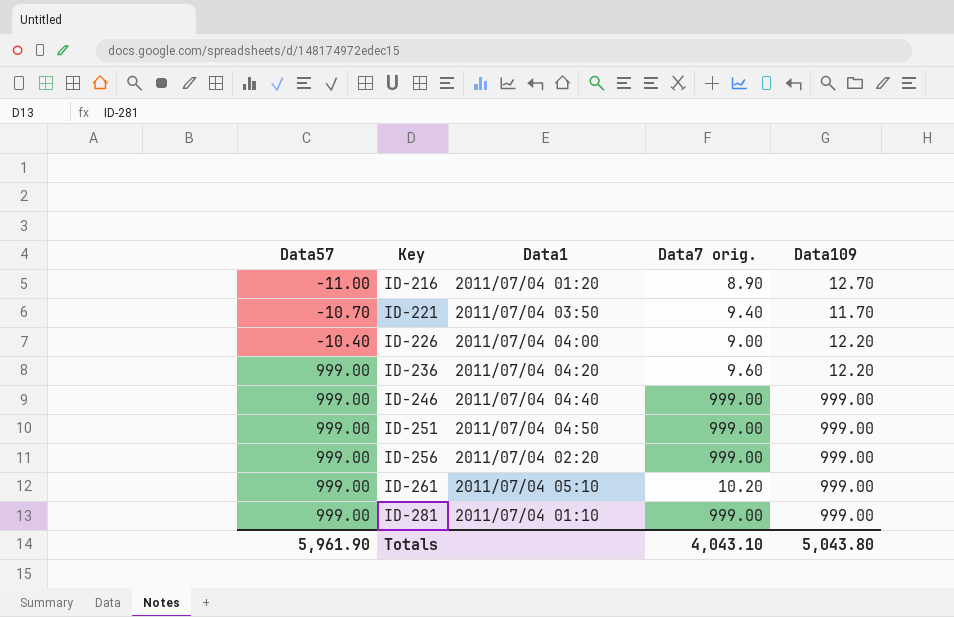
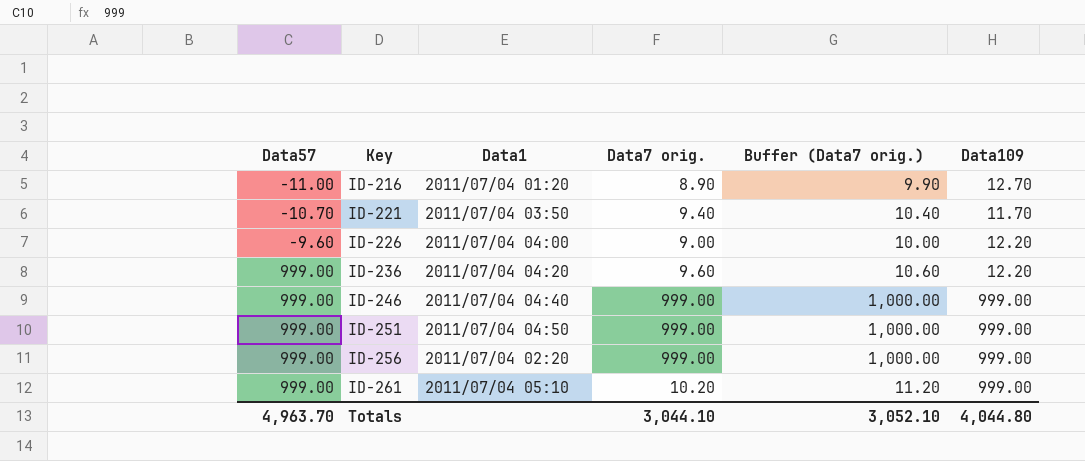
column Buffer (Data7 orig.) | formula: none -> [Data7 orig.] + 1
row ID-281: 999.00 | 2011/07/04 01:10 | 999.00 | 999.00 -> none
ID-226 | Data57: -10.40 -> -9.60
Totals | Data57: 5,961.90 -> 4,963.70
Totals | Data7 orig.: 4,043.10 -> 3,044.10
Totals | Data109: 5,043.80 -> 4,044.80

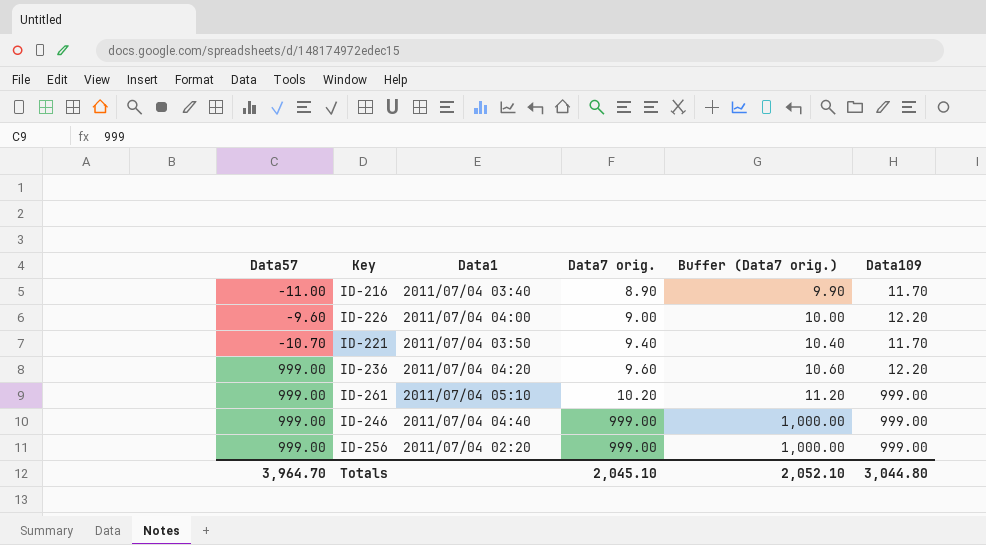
row order: Data57 ascending -> Data7 orig. ascending
row ID-251: 999.00 | 2011/07/04 04:50 | 999.00 | 1,000.00 | 999.00 -> none
ID-216 | Data1: 2011/07/04 01:20 -> 2011/07/04 03:40
ID-216 | Data109: 12.70 -> 11.70
Totals | Data57: 4,963.70 -> 3,964.70
Totals | Data7 orig.: 3,044.10 -> 2,045.10
Totals | Buffer (Data7 orig.): 3,052.10 -> 2,052.10
Totals | Data109: 4,044.80 -> 3,044.80

